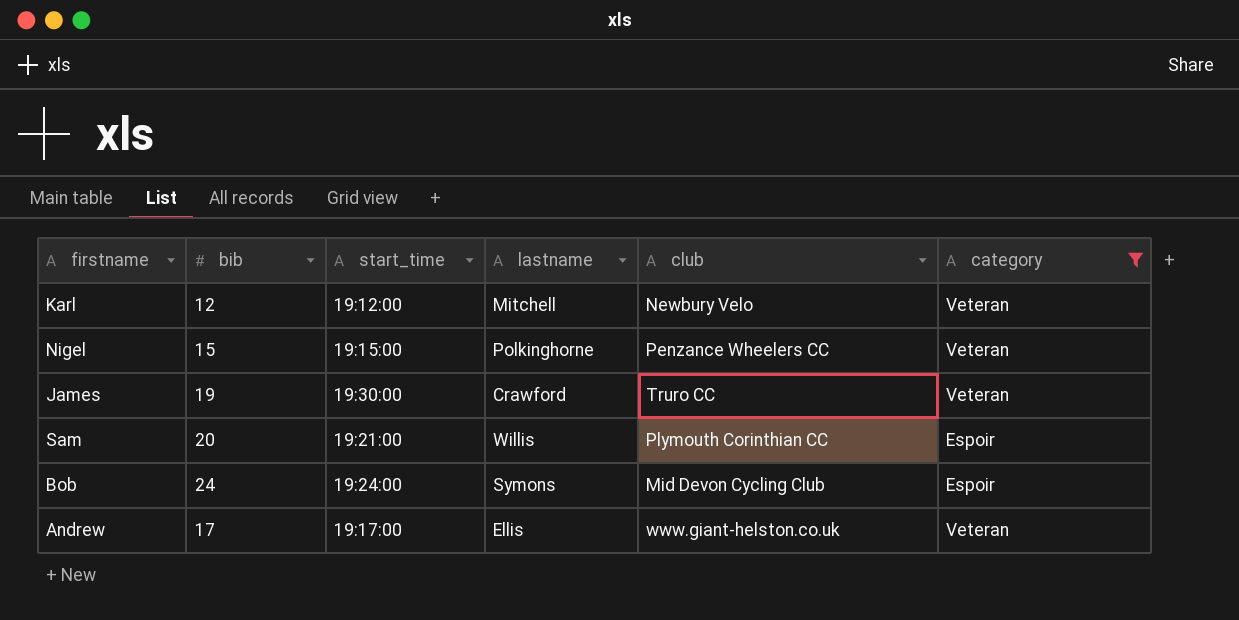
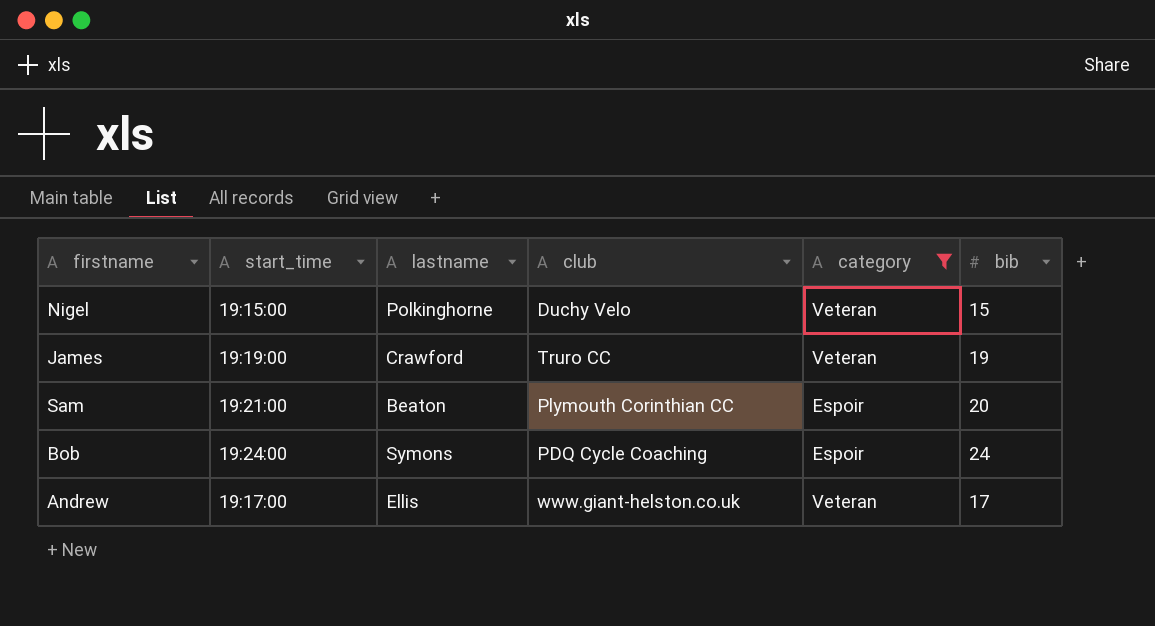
column bib | position: 2 -> 6
row Karl: 12 | 19:12:00 | Mitchell | Newbury Velo | Veteran -> none
Nigel | club: Penzance Wheelers CC -> Duchy Velo
James | start_time: 19:30:00 -> 19:19:00
Sam | lastname: Willis -> Beaton
Bob | club: Mid Devon Cycling Club -> PDQ Cycle Coaching

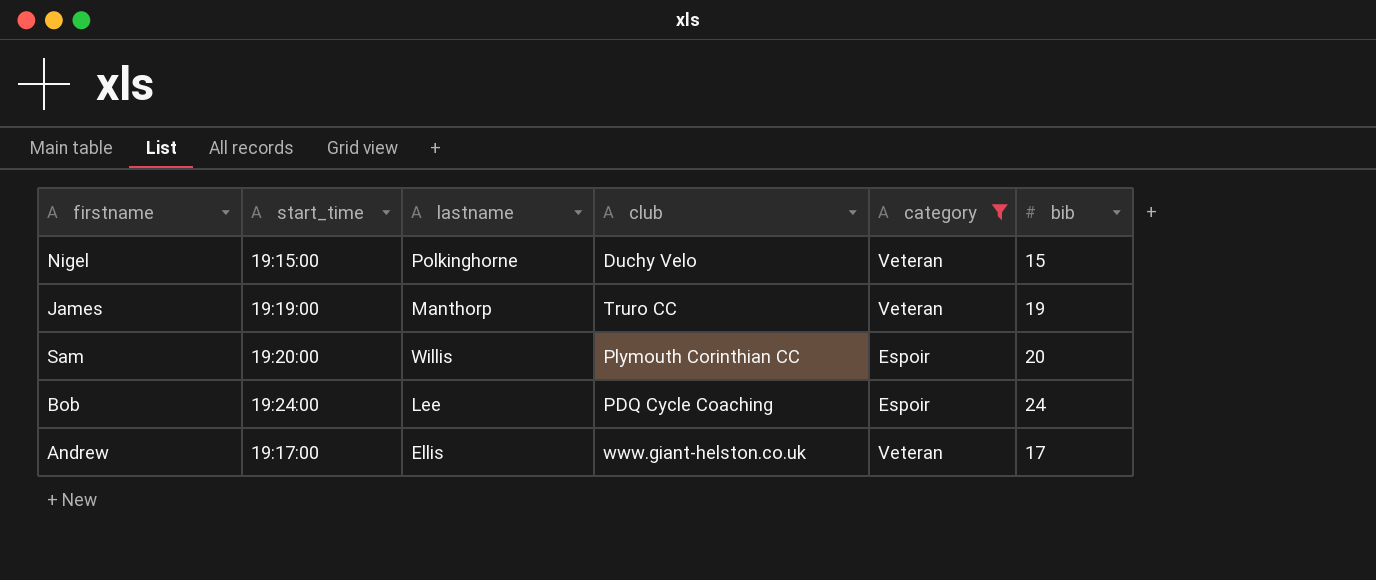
James | lastname: Crawford -> Manthorp
Sam | start_time: 19:21:00 -> 19:20:00
Sam | lastname: Beaton -> Willis
Bob | lastname: Symons -> Lee

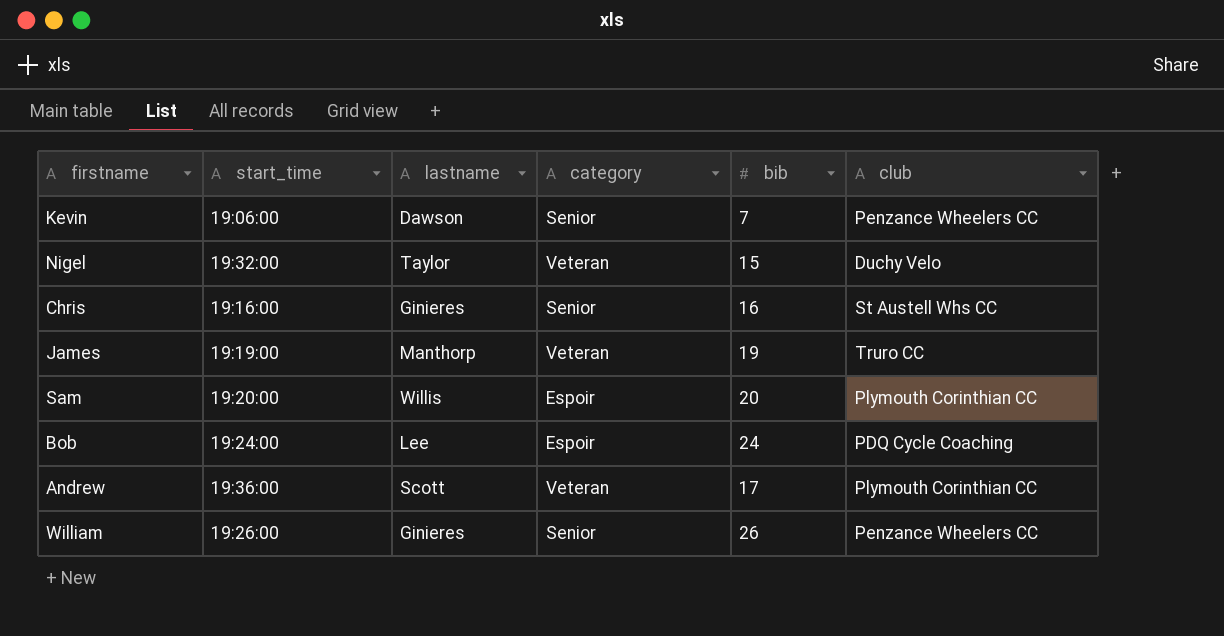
filter: category != Senior -> none
column club | position: 4 -> 6
Nigel | start_time: 19:15:00 -> 19:32:00
Nigel | lastname: Polkinghorne -> Taylor
Andrew | start_time: 19:17:00 -> 19:36:00
Andrew | lastname: Ellis -> Scott
Andrew | club: www.giant-helston.co.uk -> Plymouth Corinthian CC

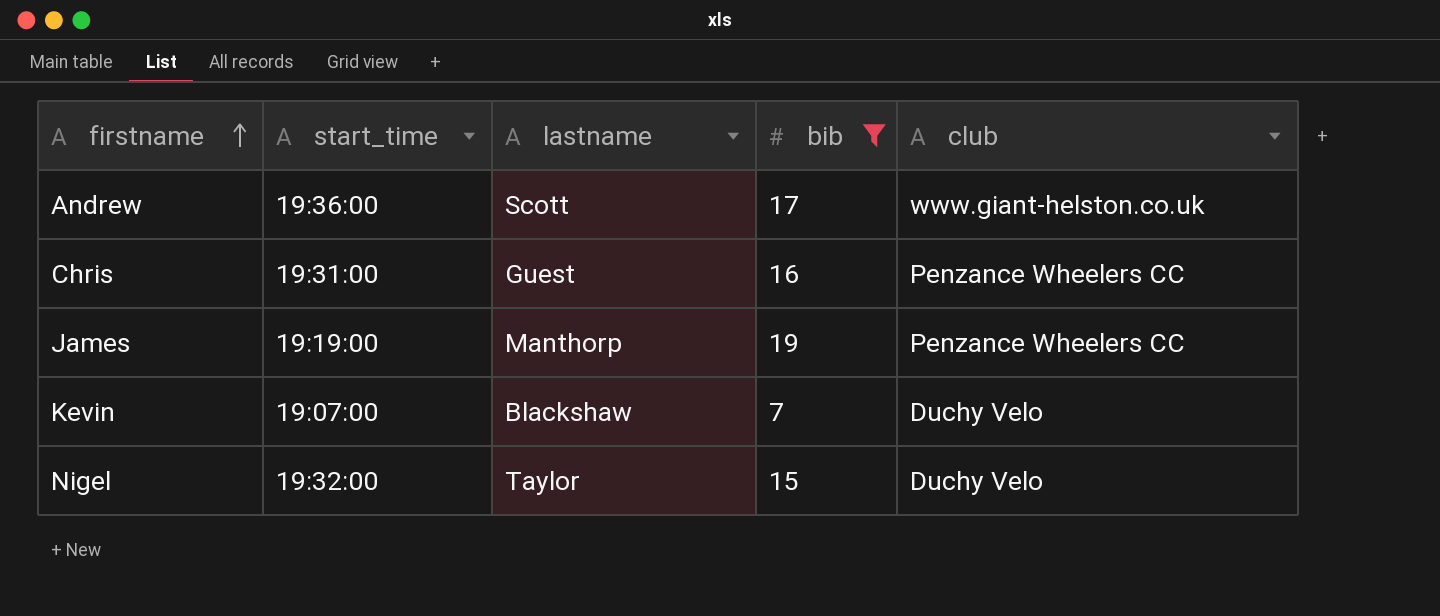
filter: none -> bib <= 19
row order: none -> firstname ascending
column category | position: 4 -> none
Andrew | club: Plymouth Corinthian CC -> www.giant-helston.co.uk
Chris | start_time: 19:16:00 -> 19:31:00
Chris | lastname: Ginieres -> Guest
Chris | club: St Austell Whs CC -> Penzance Wheelers CC
James | club: Truro CC -> Penzance Wheelers CC
Kevin | start_time: 19:06:00 -> 19:07:00
Kevin | lastname: Dawson -> Blackshaw
Kevin | club: Penzance Wheelers CC -> Duchy Velo

